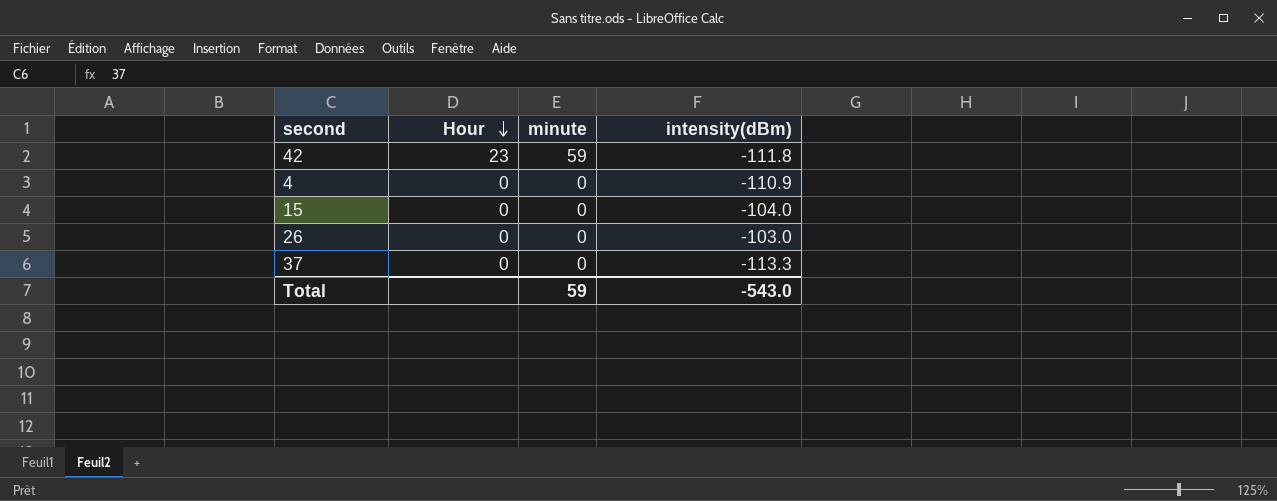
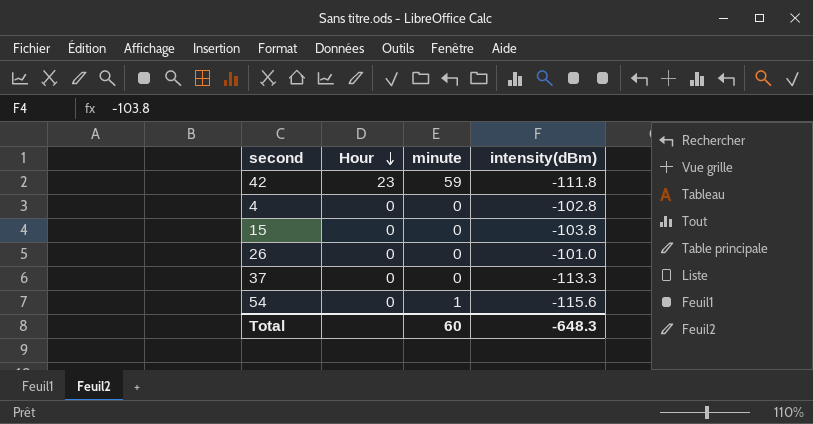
4 | intensity(dBm): -110.9 -> -102.8
15 | intensity(dBm): -104.0 -> -103.8
26 | intensity(dBm): -103.0 -> -101.0
row 54: none -> 0 | 1 | -115.6
Total | minute: 59 -> 60
Total | intensity(dBm): -543.0 -> -648.3

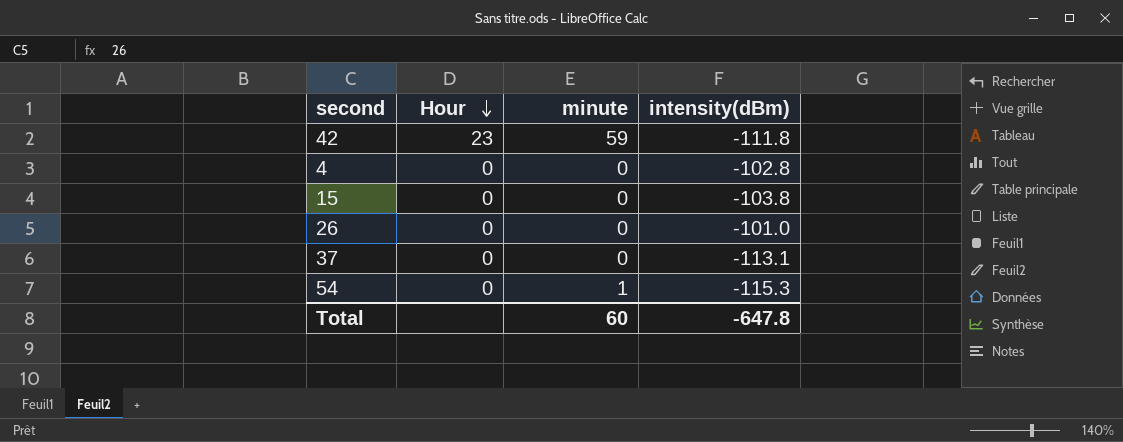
37 | intensity(dBm): -113.3 -> -113.1
54 | intensity(dBm): -115.6 -> -115.3
Total | intensity(dBm): -648.3 -> -647.8

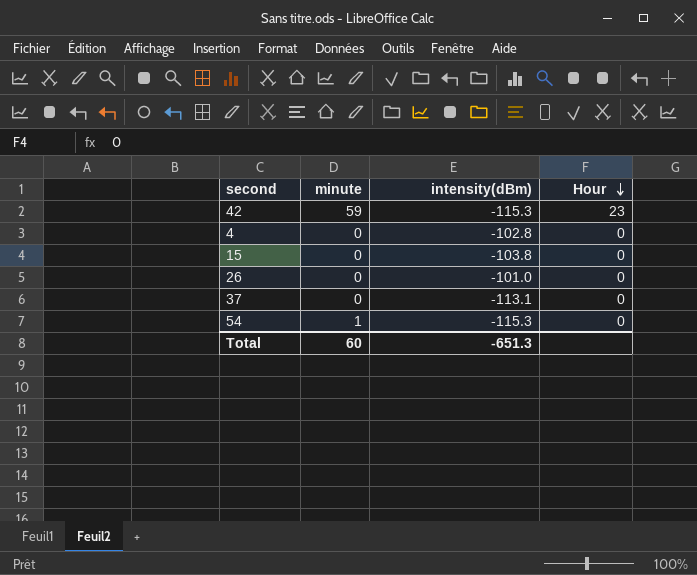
column Hour | position: 2 -> 4
42 | intensity(dBm): -111.8 -> -115.3
Total | intensity(dBm): -647.8 -> -651.3

